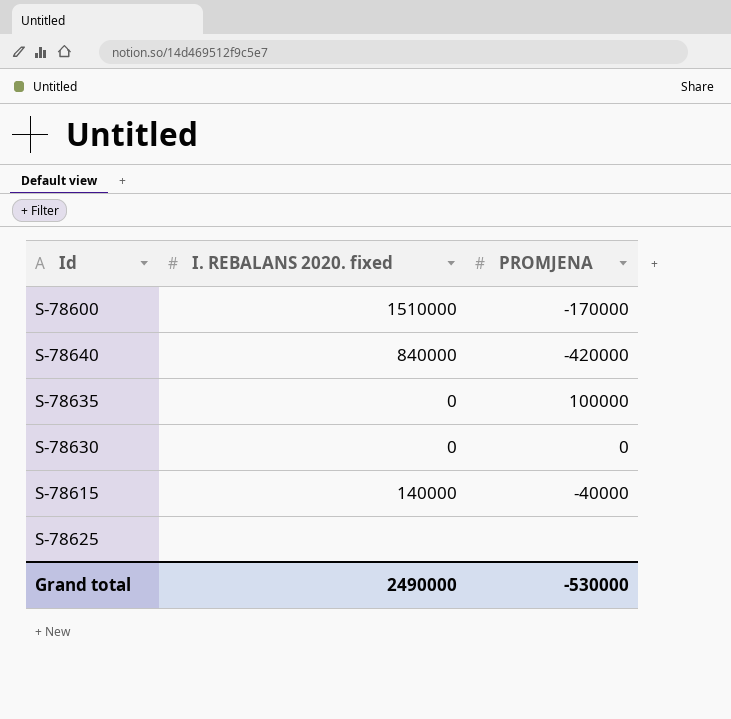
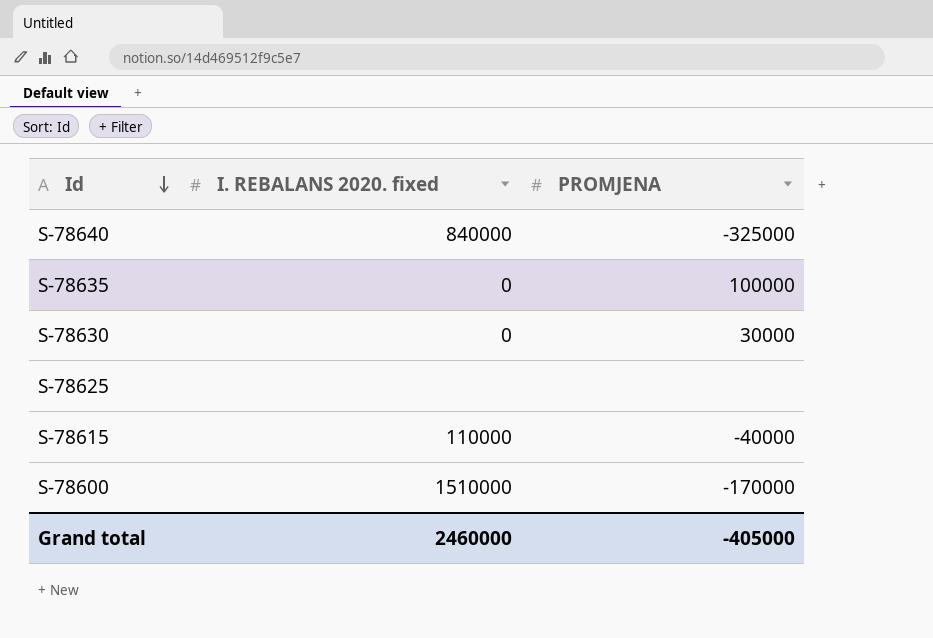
row order: none -> Id descending
S-78640 | PROMJENA: -420000 -> -325000
S-78630 | PROMJENA: 0 -> 30000
S-78615 | I. REBALANS 2020. fixed: 140000 -> 110000
Grand total | I. REBALANS 2020. fixed: 2490000 -> 2460000
Grand total | PROMJENA: -530000 -> -405000

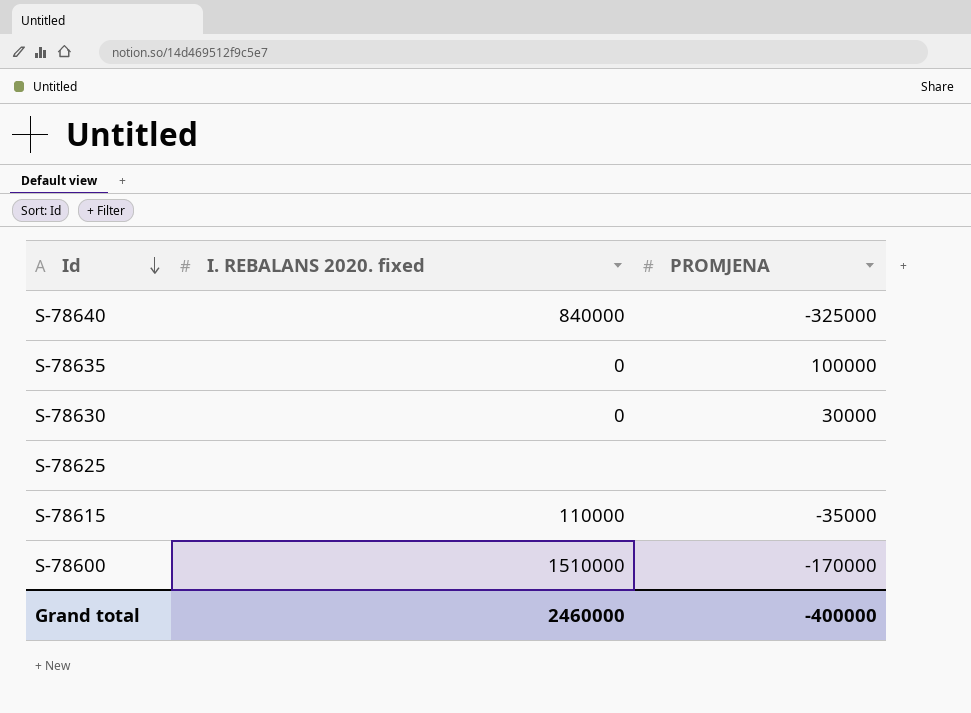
S-78615 | PROMJENA: -40000 -> -35000
Grand total | PROMJENA: -405000 -> -400000

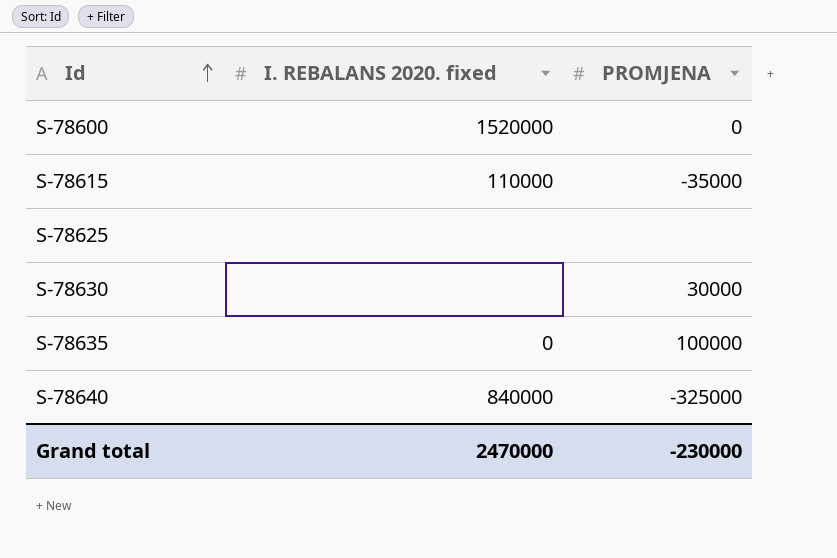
row order: Id descending -> Id ascending
S-78600 | I. REBALANS 2020. fixed: 1510000 -> 1520000
S-78600 | PROMJENA: -170000 -> 0
S-78630 | I. REBALANS 2020. fixed: 0 -> none
Grand total | I. REBALANS 2020. fixed: 2460000 -> 2470000
Grand total | PROMJENA: -400000 -> -230000

